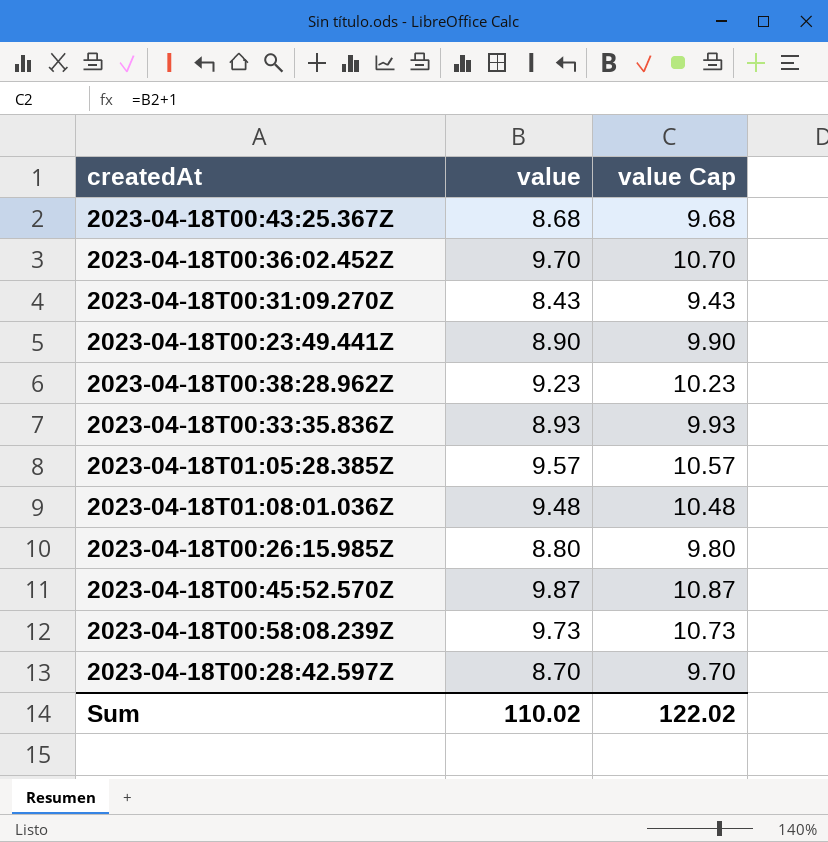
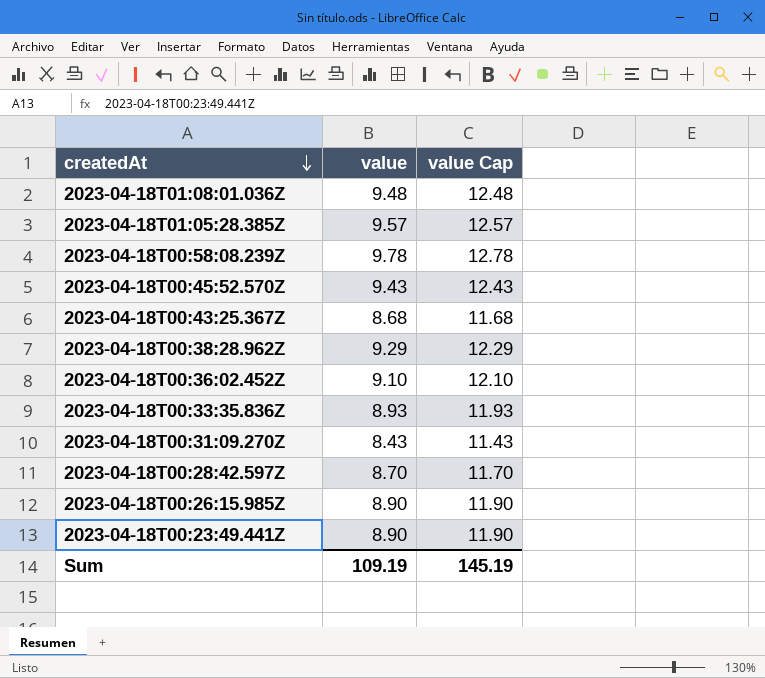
row order: none -> createdAt descending
column value Cap | formula: [value] + 1 -> [value] + 3
2023-04-18T00:58:08.239Z | value: 9.73 -> 9.78
2023-04-18T00:45:52.570Z | value: 9.87 -> 9.43
2023-04-18T00:38:28.962Z | value: 9.23 -> 9.29
2023-04-18T00:36:02.452Z | value: 9.70 -> 9.10
2023-04-18T00:26:15.985Z | value: 8.80 -> 8.90
Sum | value: 110.02 -> 109.19
Sum | value Cap: 122.02 -> 145.19

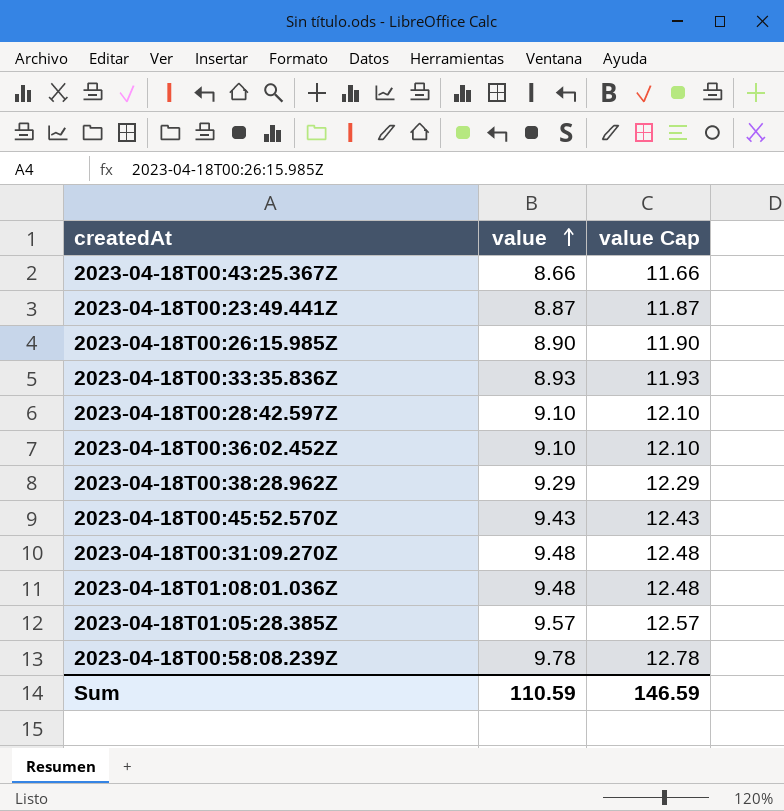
row order: createdAt descending -> value ascending
2023-04-18T00:43:25.367Z | value: 8.68 -> 8.66
2023-04-18T00:43:25.367Z | value Cap: 11.68 -> 11.66
2023-04-18T00:23:49.441Z | value: 8.90 -> 8.87
2023-04-18T00:23:49.441Z | value Cap: 11.90 -> 11.87
2023-04-18T00:28:42.597Z | value: 8.70 -> 9.10
2023-04-18T00:28:42.597Z | value Cap: 11.70 -> 12.10
2023-04-18T00:31:09.270Z | value: 8.43 -> 9.48
2023-04-18T00:31:09.270Z | value Cap: 11.43 -> 12.48
Sum | value: 109.19 -> 110.59
Sum | value Cap: 145.19 -> 146.59

